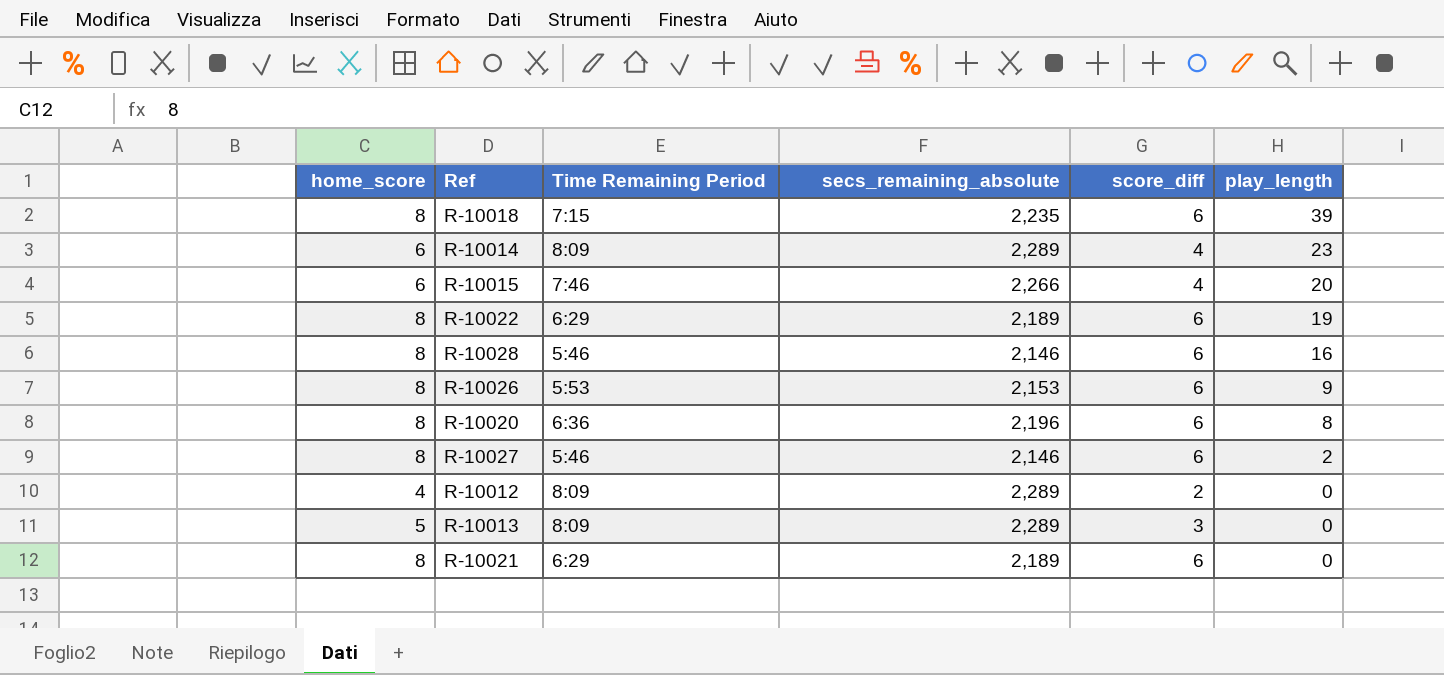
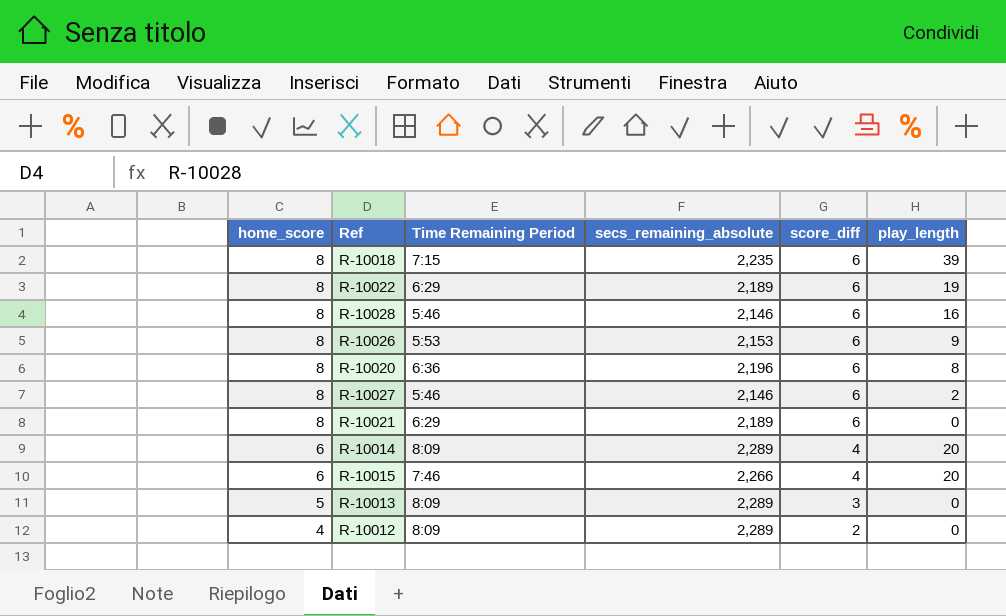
row order: play_length descending -> home_score descending
R-10014 | play_length: 23 -> 20

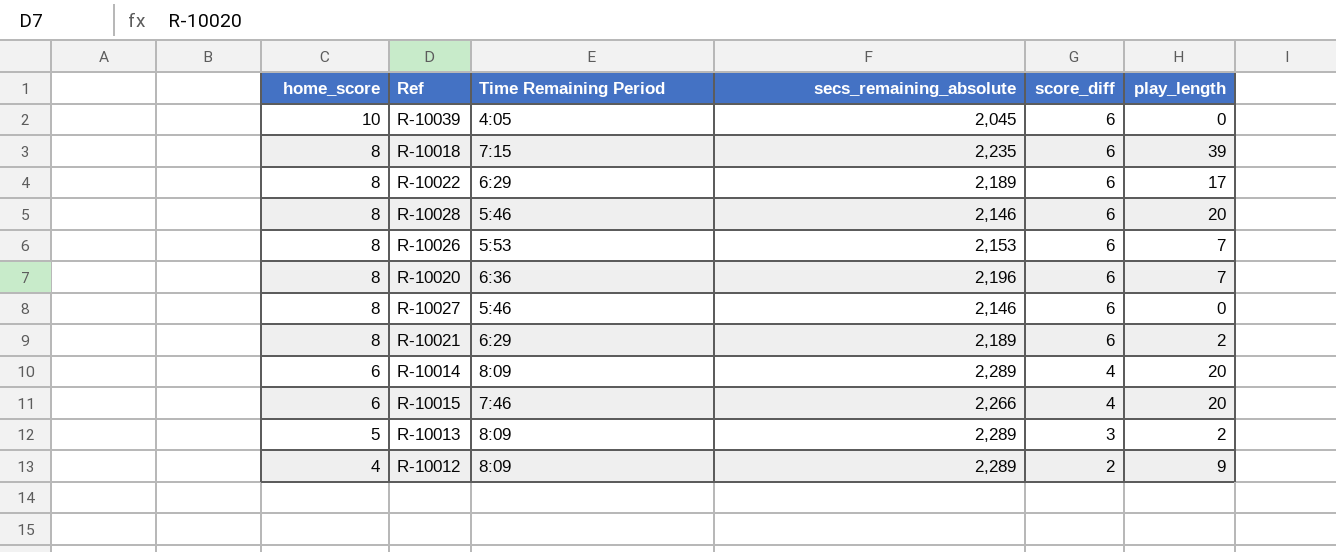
row R-10039: none -> 10 | 4:05 | 2,045 | 6 | 0
R-10022 | play_length: 19 -> 17
R-10028 | play_length: 16 -> 20
R-10026 | play_length: 9 -> 7
R-10020 | play_length: 8 -> 7
R-10027 | play_length: 2 -> 0
R-10021 | play_length: 0 -> 2
R-10013 | play_length: 0 -> 2
R-10012 | play_length: 0 -> 9

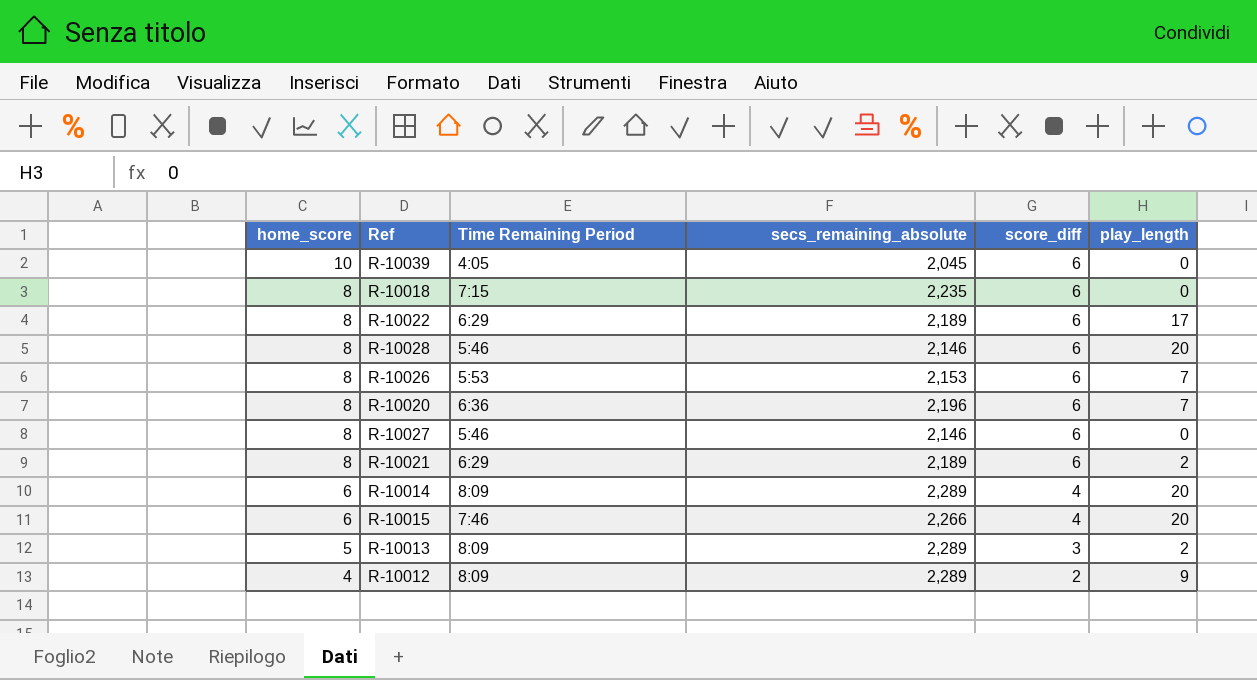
R-10018 | play_length: 39 -> 0

